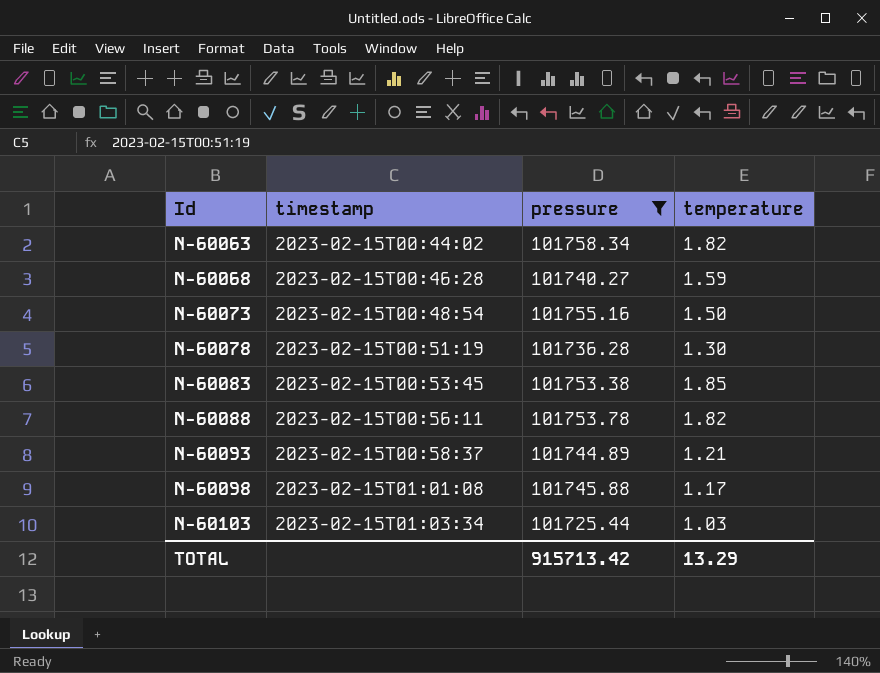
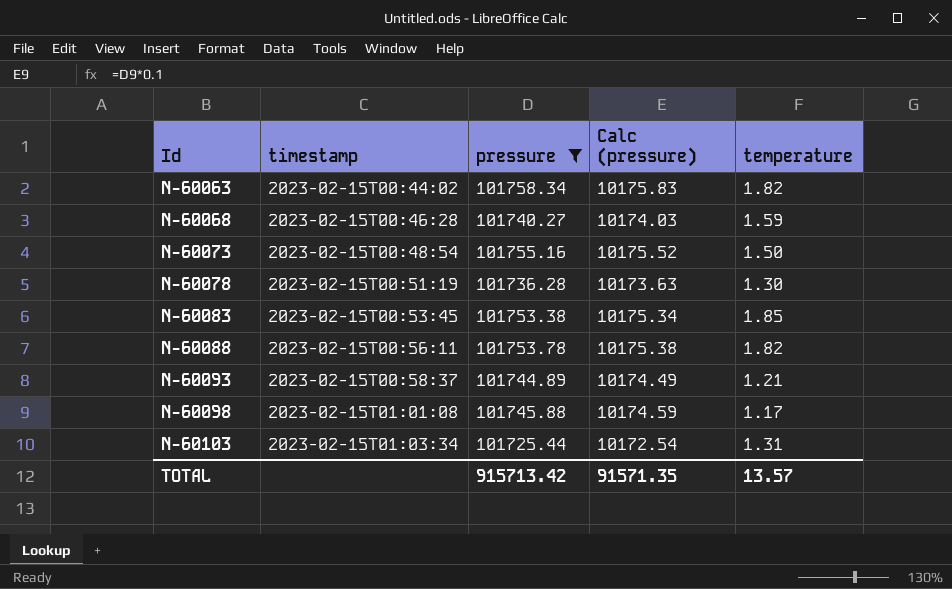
column Calc (pressure) | formula: none -> [pressure] * 0.1
N-60103 | temperature: 1.03 -> 1.31
TOTAL | temperature: 13.29 -> 13.57

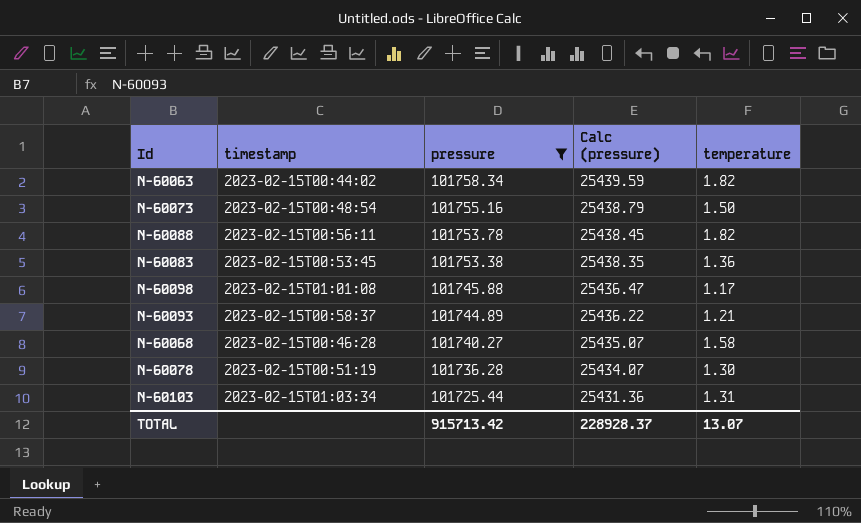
row order: Id ascending -> pressure descending
column Calc (pressure) | formula: [pressure] * 0.1 -> [pressure] * 0.25
N-60083 | temperature: 1.85 -> 1.36
N-60068 | temperature: 1.59 -> 1.58
TOTAL | Calc (pressure): 91571.35 -> 228928.37
TOTAL | temperature: 13.57 -> 13.07

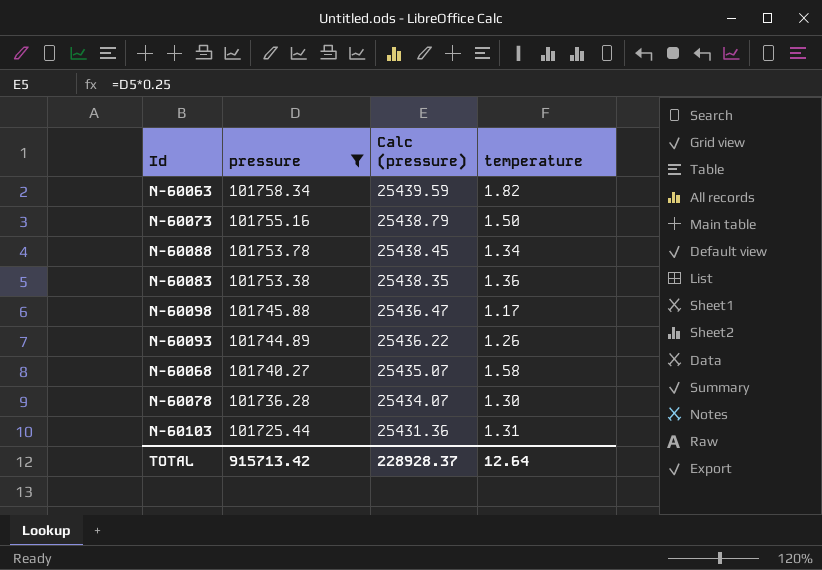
column timestamp | position: 2 -> none
N-60088 | temperature: 1.82 -> 1.34
N-60093 | temperature: 1.21 -> 1.26
TOTAL | temperature: 13.07 -> 12.64

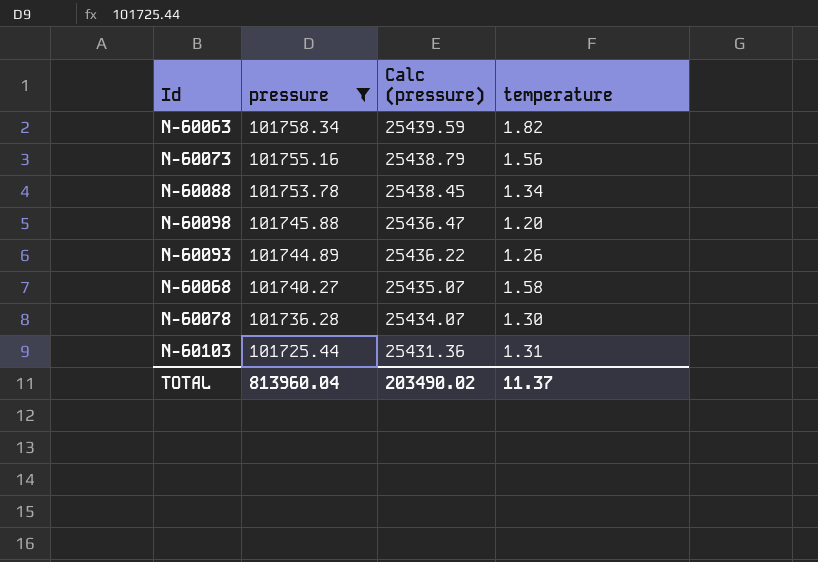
row N-60083: 101753.38 | 25438.35 | 1.36 -> none
N-60073 | temperature: 1.50 -> 1.56
N-60098 | temperature: 1.17 -> 1.20
TOTAL | pressure: 915713.42 -> 813960.04
TOTAL | Calc (pressure): 228928.37 -> 203490.02
TOTAL | temperature: 12.64 -> 11.37

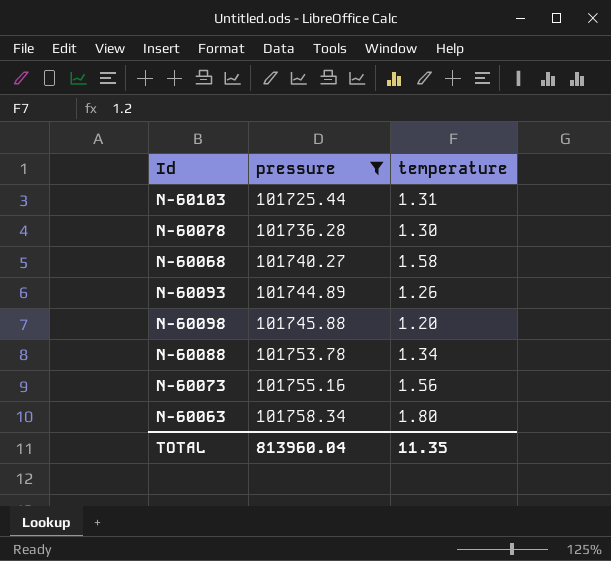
row order: pressure descending -> pressure ascending
column Calc (pressure) | formula: [pressure] * 0.25 -> none
N-60063 | temperature: 1.82 -> 1.80
TOTAL | temperature: 11.37 -> 11.35

